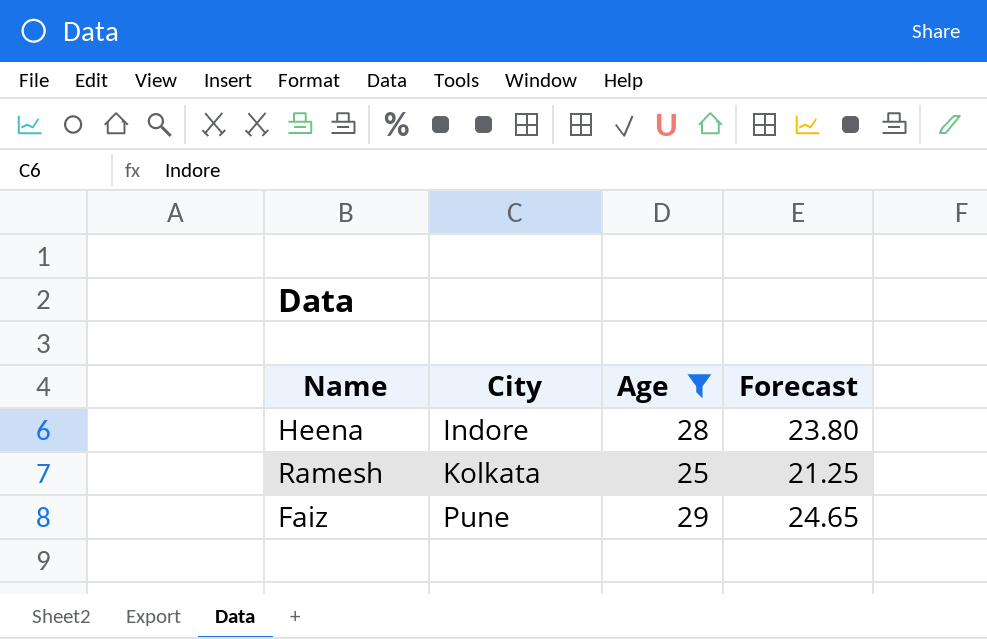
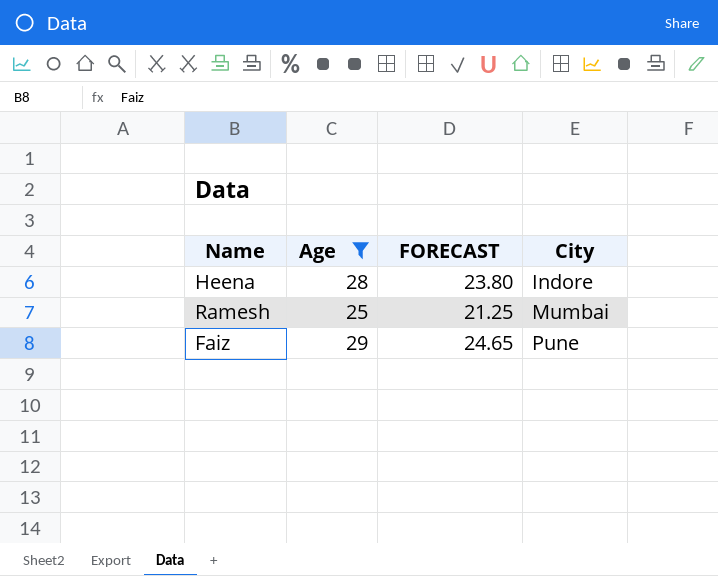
column name: Forecast -> FORECAST
column City | position: 2 -> 4
Ramesh | City: Kolkata -> Mumbai

